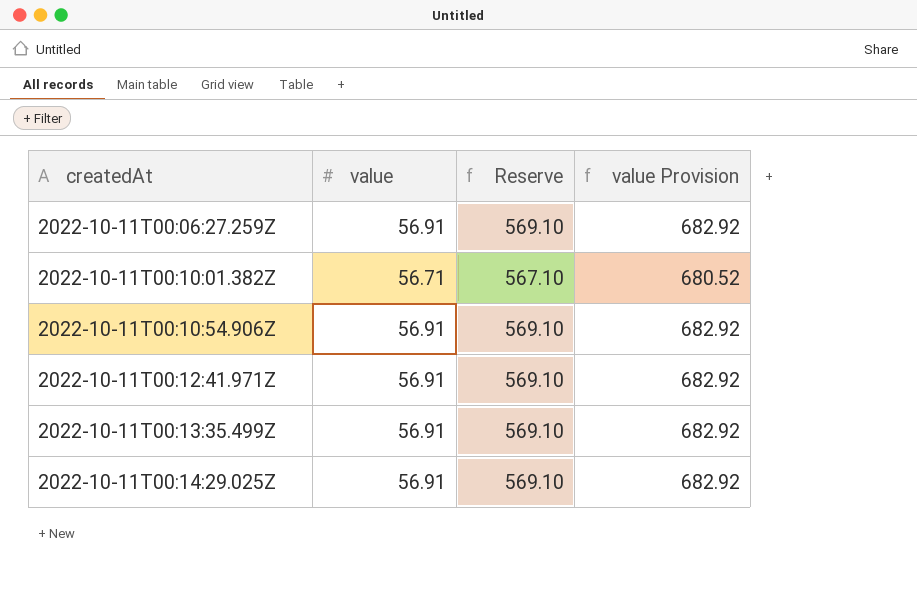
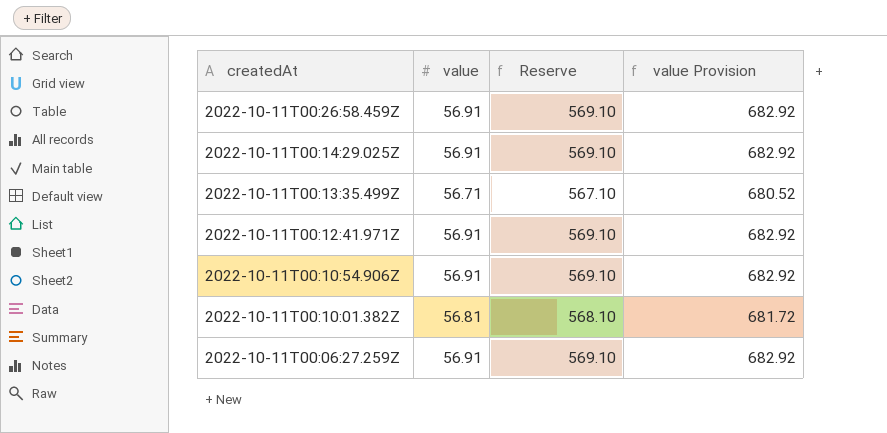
row order: createdAt ascending -> createdAt descending
row 2022-10-11T00:26:58.459Z: none -> 56.91 | 569.10 | 682.92
2022-10-11T00:13:35.499Z | value: 56.91 -> 56.71
2022-10-11T00:13:35.499Z | Reserve: 569.10 -> 567.10
2022-10-11T00:13:35.499Z | value Provision: 682.92 -> 680.52
2022-10-11T00:10:01.382Z | value: 56.71 -> 56.81
2022-10-11T00:10:01.382Z | Reserve: 567.10 -> 568.10
2022-10-11T00:10:01.382Z | value Provision: 680.52 -> 681.72

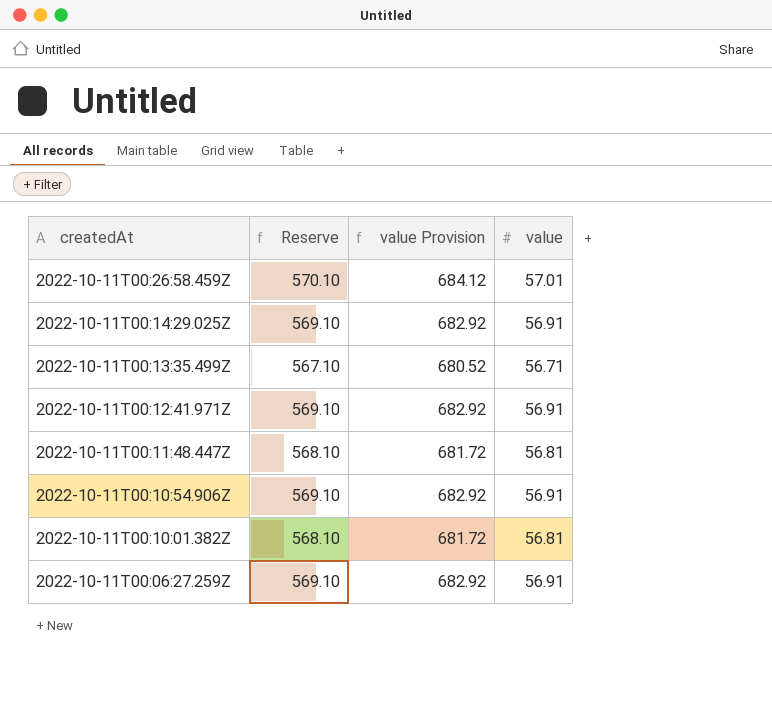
column value | position: 2 -> 4
2022-10-11T00:26:58.459Z | Reserve: 569.10 -> 570.10
2022-10-11T00:26:58.459Z | value Provision: 682.92 -> 684.12
2022-10-11T00:26:58.459Z | value: 56.91 -> 57.01
row 2022-10-11T00:11:48.447Z: none -> 568.10 | 681.72 | 56.81

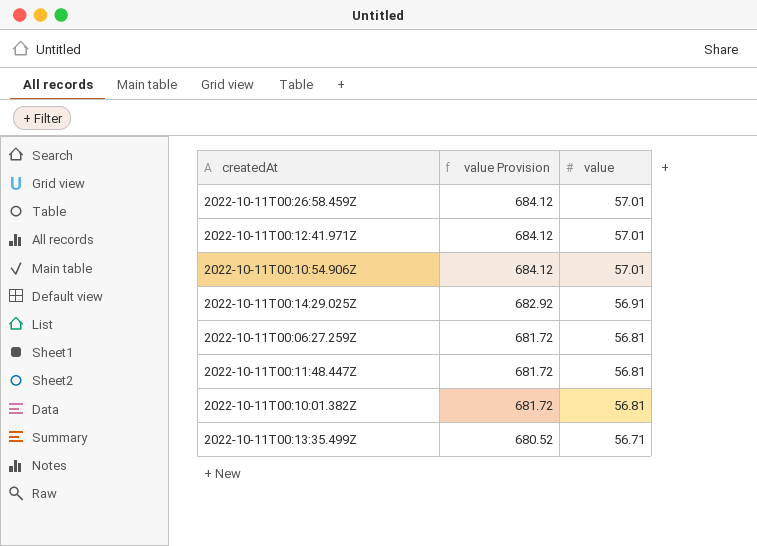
row order: createdAt descending -> value Provision descending
column Reserve | formula: [value] * 10 -> none
2022-10-11T00:12:41.971Z | value Provision: 682.92 -> 684.12
2022-10-11T00:12:41.971Z | value: 56.91 -> 57.01
2022-10-11T00:10:54.906Z | value Provision: 682.92 -> 684.12
2022-10-11T00:10:54.906Z | value: 56.91 -> 57.01
2022-10-11T00:06:27.259Z | value Provision: 682.92 -> 681.72
2022-10-11T00:06:27.259Z | value: 56.91 -> 56.81

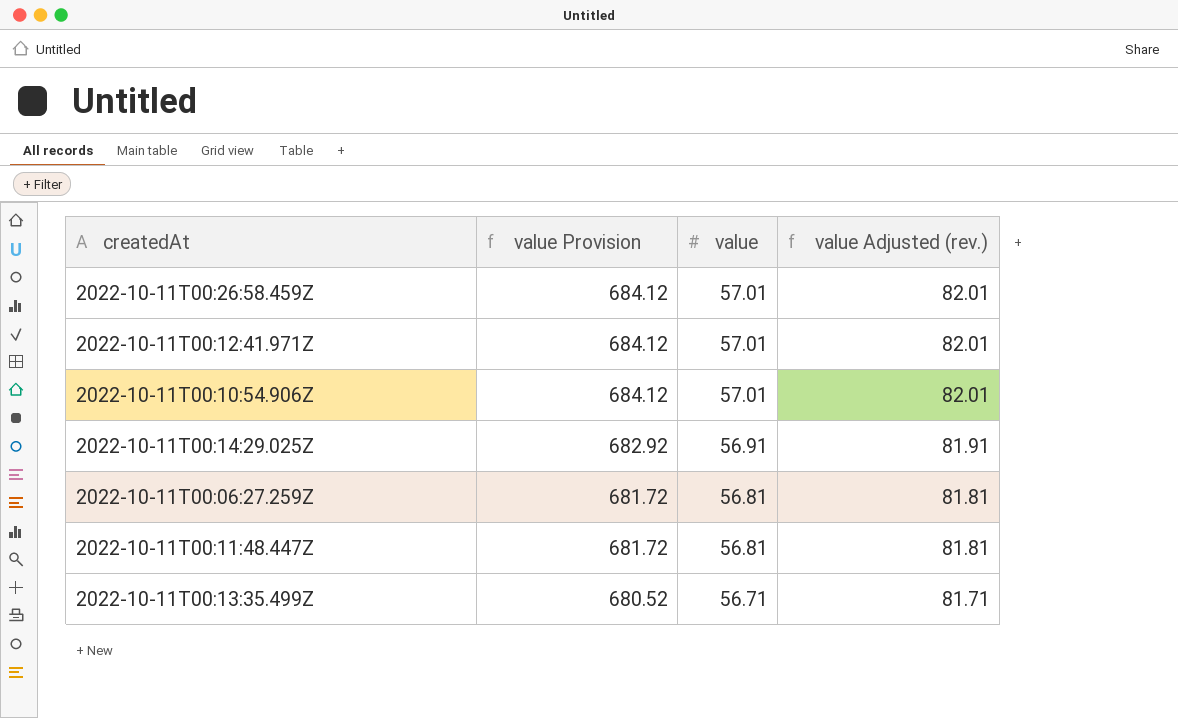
column value Adjusted (rev.) | formula: none -> [value] + 25
row 2022-10-11T00:10:01.382Z: 681.72 | 56.81 -> none

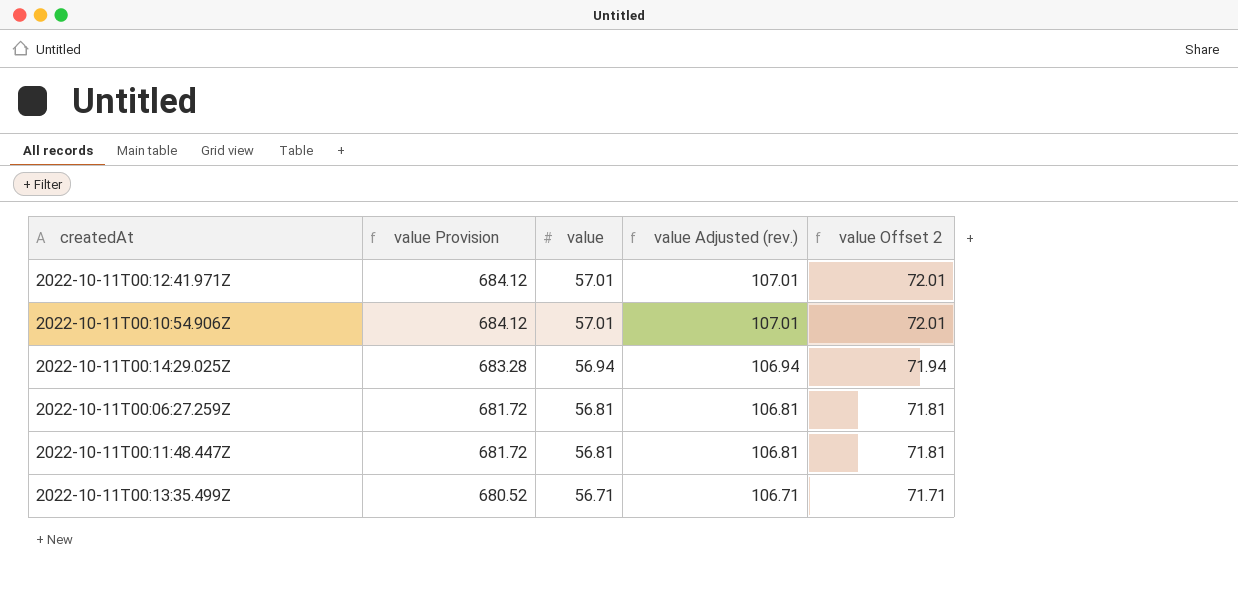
column value Adjusted (rev.) | formula: [value] + 25 -> [value] + 50
column value Offset 2 | formula: none -> [value] + 15
row 2022-10-11T00:26:58.459Z: 684.12 | 57.01 | 82.01 -> none
2022-10-11T00:14:29.025Z | value Provision: 682.92 -> 683.28
2022-10-11T00:14:29.025Z | value: 56.91 -> 56.94

